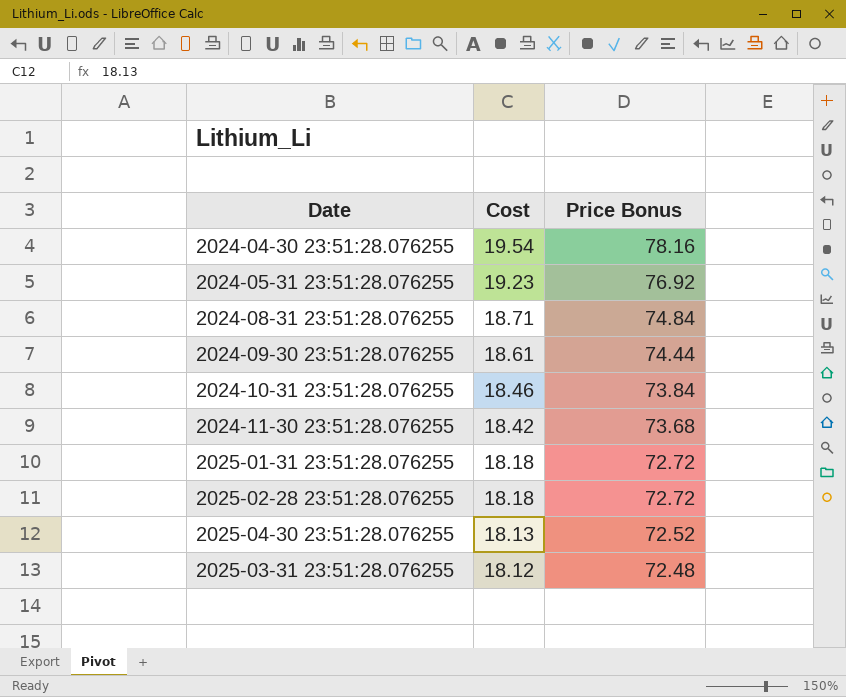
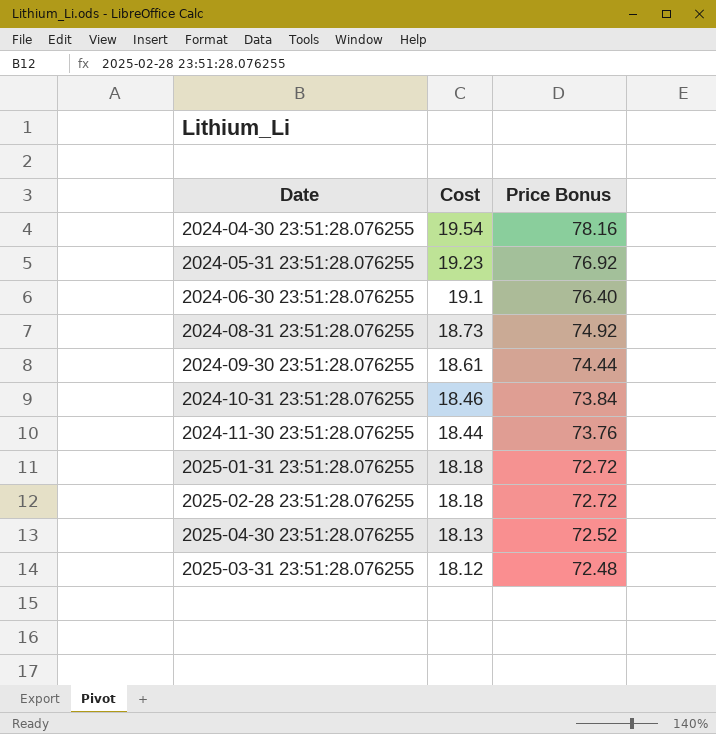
row 2024-06-30 23:51:28.076255: none -> 19.1 | 76.40
2024-08-31 23:51:28.076255 | Cost: 18.71 -> 18.73
2024-08-31 23:51:28.076255 | Price Bonus: 74.84 -> 74.92
2024-11-30 23:51:28.076255 | Cost: 18.42 -> 18.44
2024-11-30 23:51:28.076255 | Price Bonus: 73.68 -> 73.76

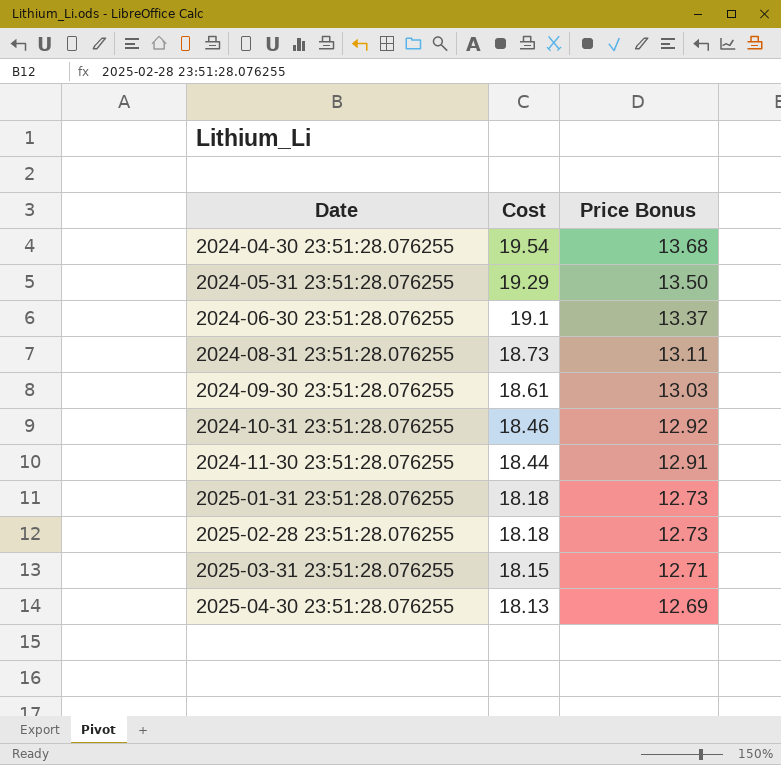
row order: Cost descending -> Date ascending
column Price Bonus | formula: [Cost] * 4 -> [Cost] * 0.7
2024-05-31 23:51:28.076255 | Cost: 19.23 -> 19.29
2025-03-31 23:51:28.076255 | Cost: 18.12 -> 18.15

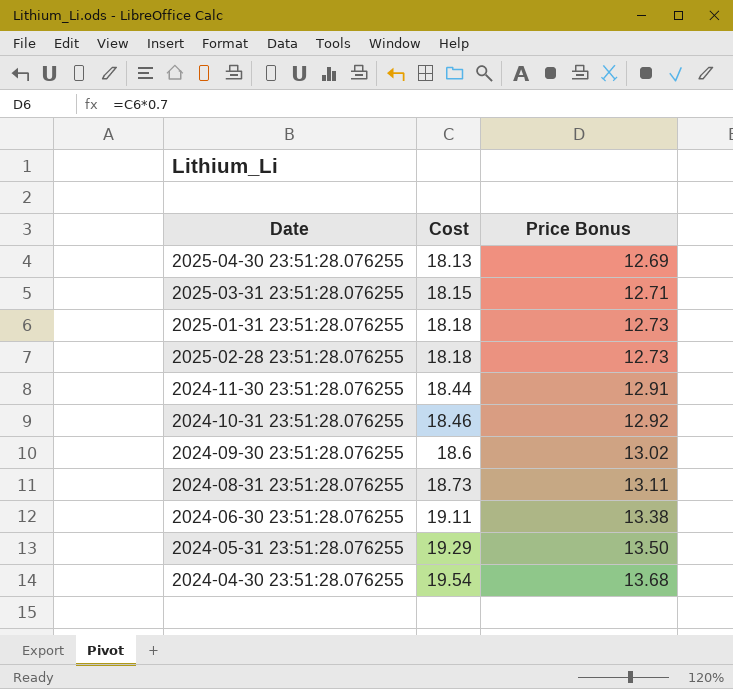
row order: Date ascending -> Cost ascending
2024-09-30 23:51:28.076255 | Cost: 18.61 -> 18.6
2024-09-30 23:51:28.076255 | Price Bonus: 13.03 -> 13.02
2024-06-30 23:51:28.076255 | Cost: 19.1 -> 19.11
2024-06-30 23:51:28.076255 | Price Bonus: 13.37 -> 13.38

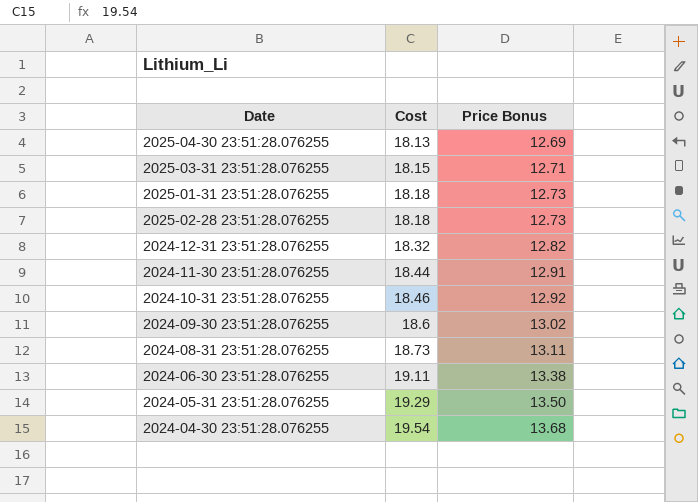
row 2024-12-31 23:51:28.076255: none -> 18.32 | 12.82

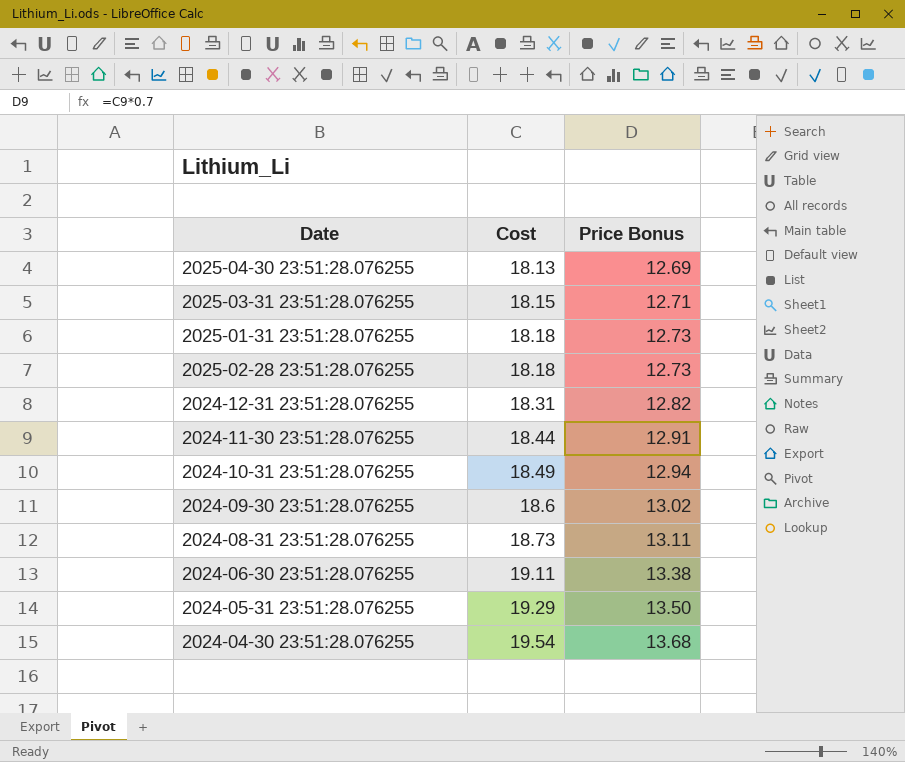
2024-12-31 23:51:28.076255 | Cost: 18.32 -> 18.31
2024-10-31 23:51:28.076255 | Cost: 18.46 -> 18.49
2024-10-31 23:51:28.076255 | Price Bonus: 12.92 -> 12.94

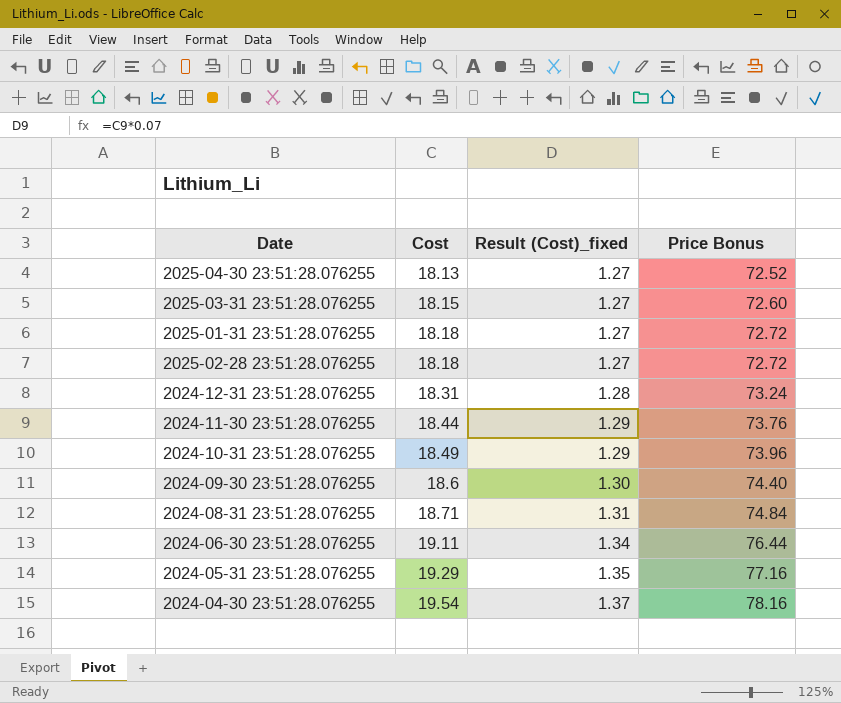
column Result (Cost)_fixed | formula: none -> [Cost] * 0.07
column Price Bonus | formula: [Cost] * 0.7 -> [Cost] * 4
2024-08-31 23:51:28.076255 | Cost: 18.73 -> 18.71

